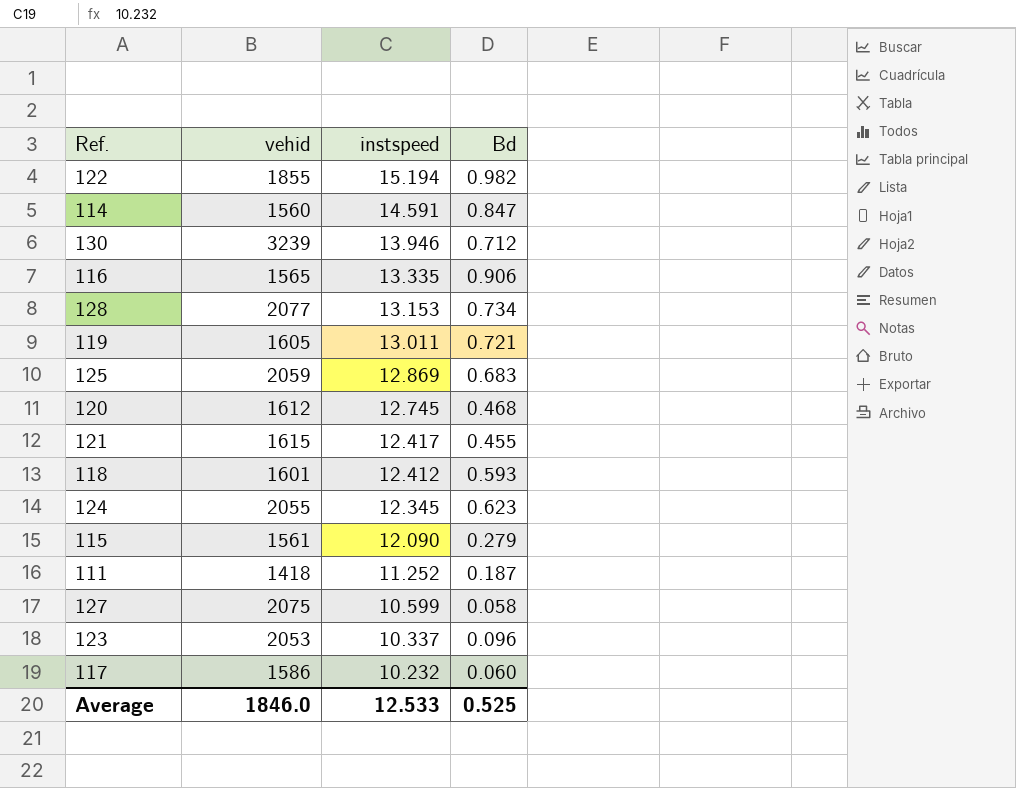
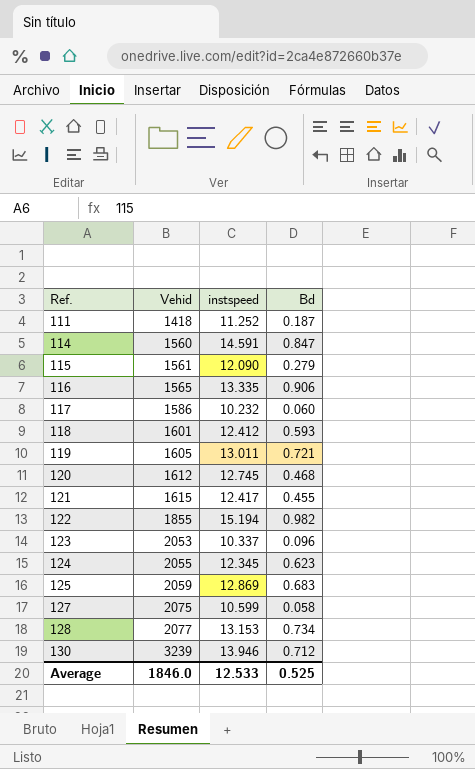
row order: instspeed descending -> Ref. ascending
column name: vehid -> Vehid

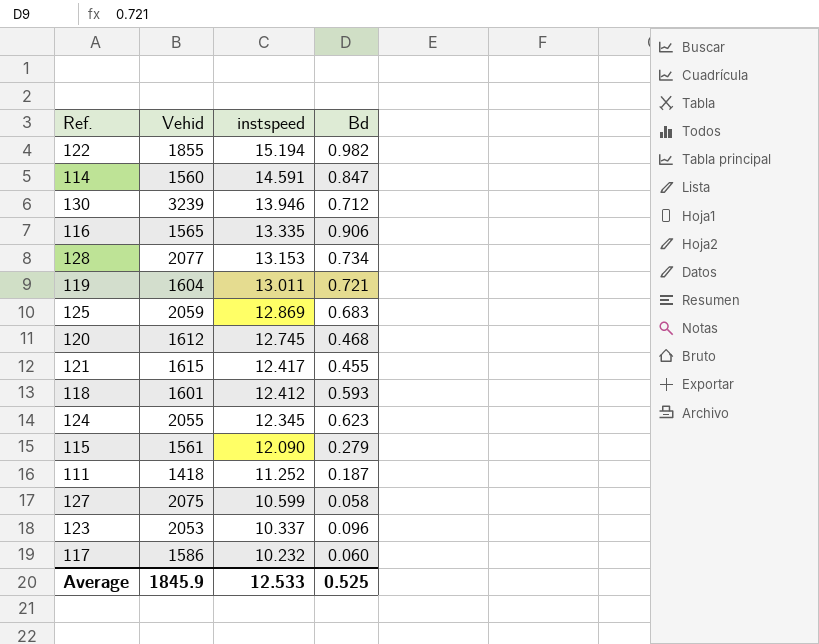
row order: Ref. ascending -> instspeed descending
119 | Vehid: 1605 -> 1604
Average | Vehid: 1846.0 -> 1845.9

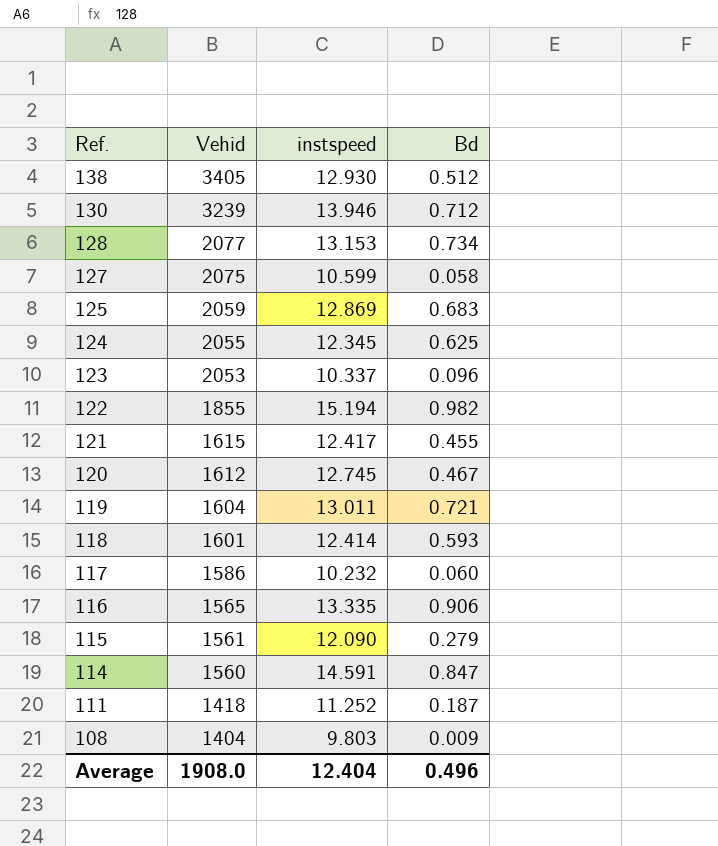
row order: instspeed descending -> Ref. descending
row 138: none -> 3405 | 12.930 | 0.512
124 | Bd: 0.623 -> 0.625
120 | Bd: 0.468 -> 0.467
118 | instspeed: 12.412 -> 12.414
row 108: none -> 1404 | 9.803 | 0.009
Average | Vehid: 1845.9 -> 1908.0
Average | instspeed: 12.533 -> 12.404
Average | Bd: 0.525 -> 0.496

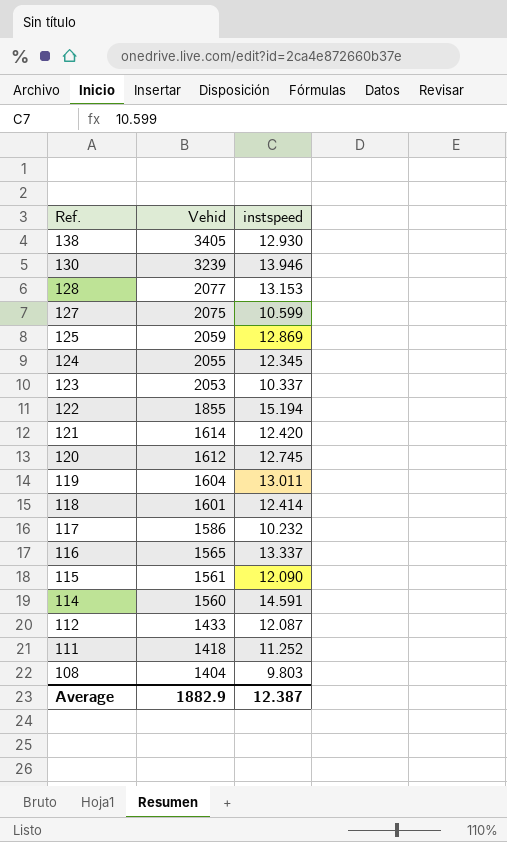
column Bd | position: 4 -> none
121 | Vehid: 1615 -> 1614
121 | instspeed: 12.417 -> 12.420
116 | instspeed: 13.335 -> 13.337
row 112: none -> 1433 | 12.087
Average | Vehid: 1908.0 -> 1882.9
Average | instspeed: 12.404 -> 12.387

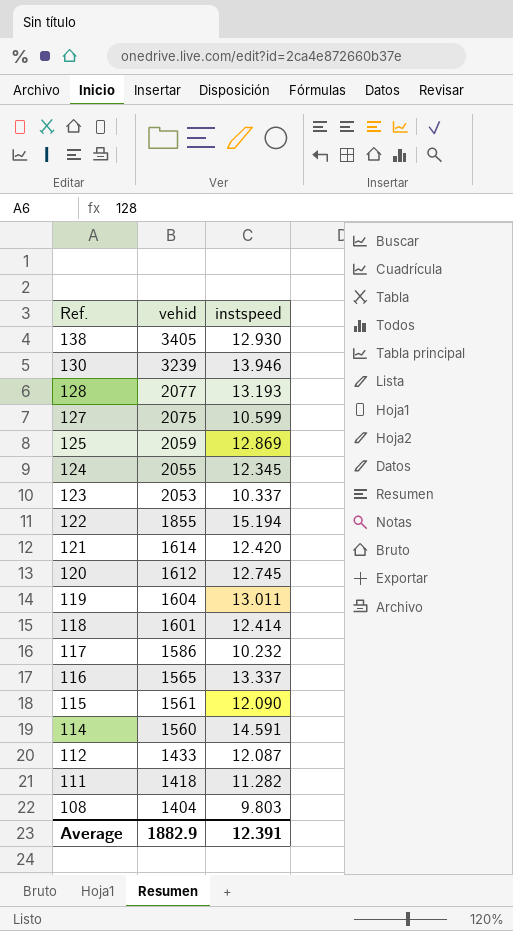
column name: Vehid -> vehid
128 | instspeed: 13.153 -> 13.193
111 | instspeed: 11.252 -> 11.282
Average | instspeed: 12.387 -> 12.391

